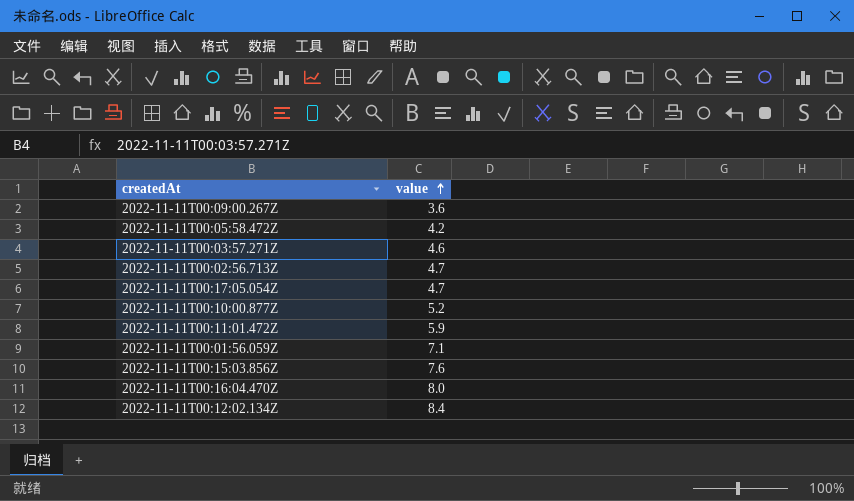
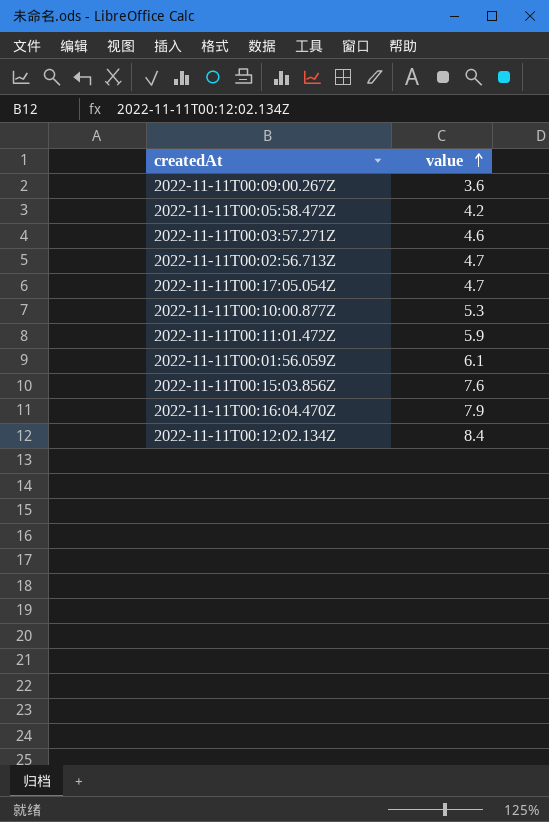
2022-11-11T00:10:00.877Z | value: 5.2 -> 5.3
2022-11-11T00:01:56.059Z | value: 7.1 -> 6.1
2022-11-11T00:16:04.470Z | value: 8.0 -> 7.9

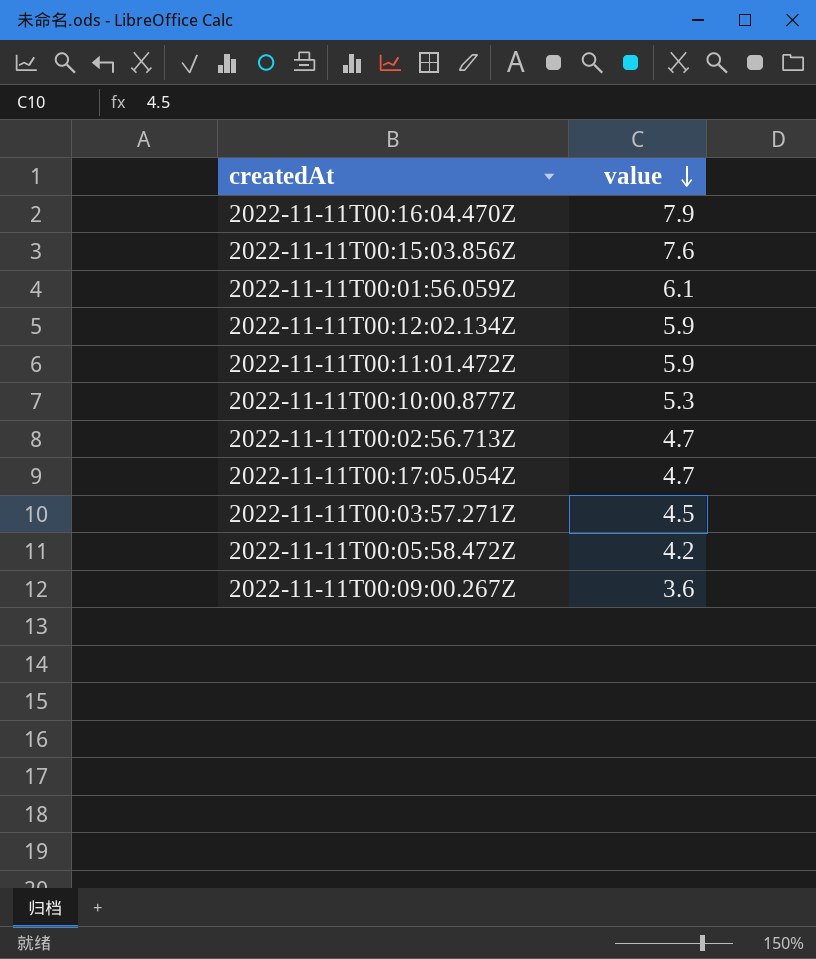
row order: value ascending -> value descending
2022-11-11T00:12:02.134Z | value: 8.4 -> 5.9
2022-11-11T00:03:57.271Z | value: 4.6 -> 4.5

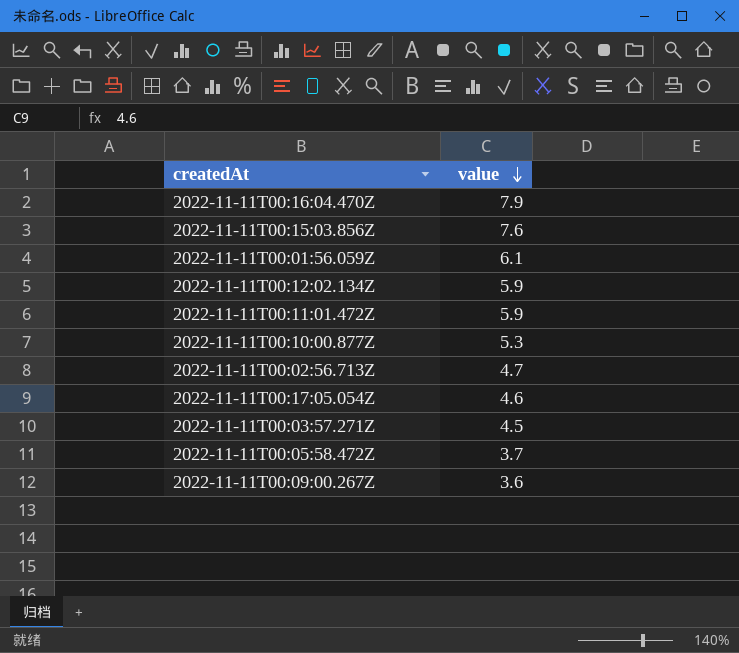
2022-11-11T00:17:05.054Z | value: 4.7 -> 4.6
2022-11-11T00:05:58.472Z | value: 4.2 -> 3.7

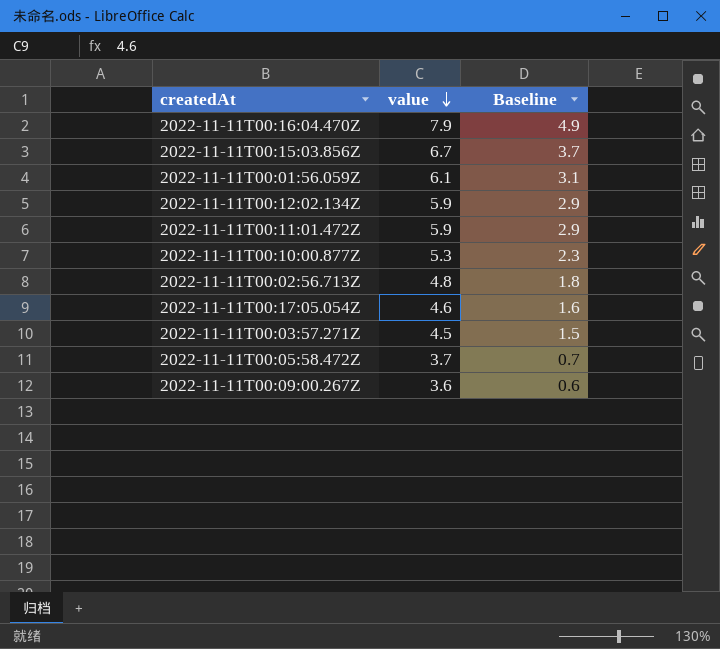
column Baseline | formula: none -> [value] - 3
2022-11-11T00:15:03.856Z | value: 7.6 -> 6.7
2022-11-11T00:02:56.713Z | value: 4.7 -> 4.8

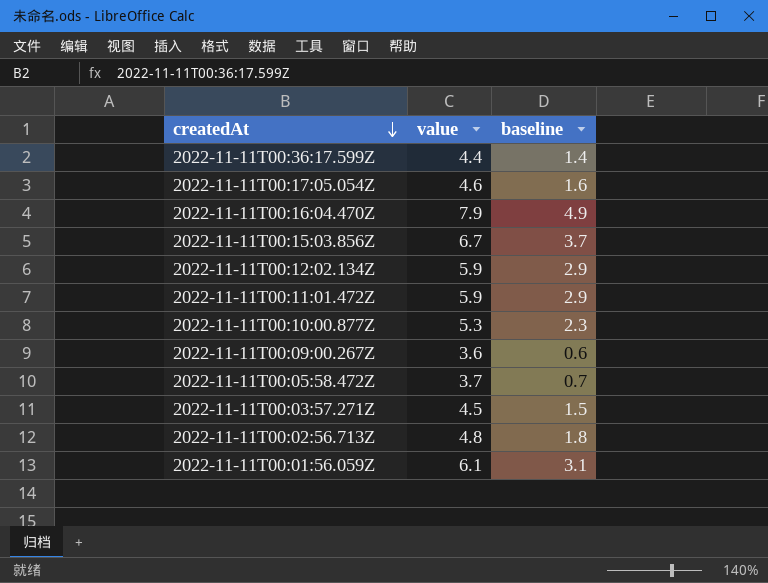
row order: value descending -> createdAt descending
column name: Baseline -> baseline
row 2022-11-11T00:36:17.599Z: none -> 4.4 | 1.4

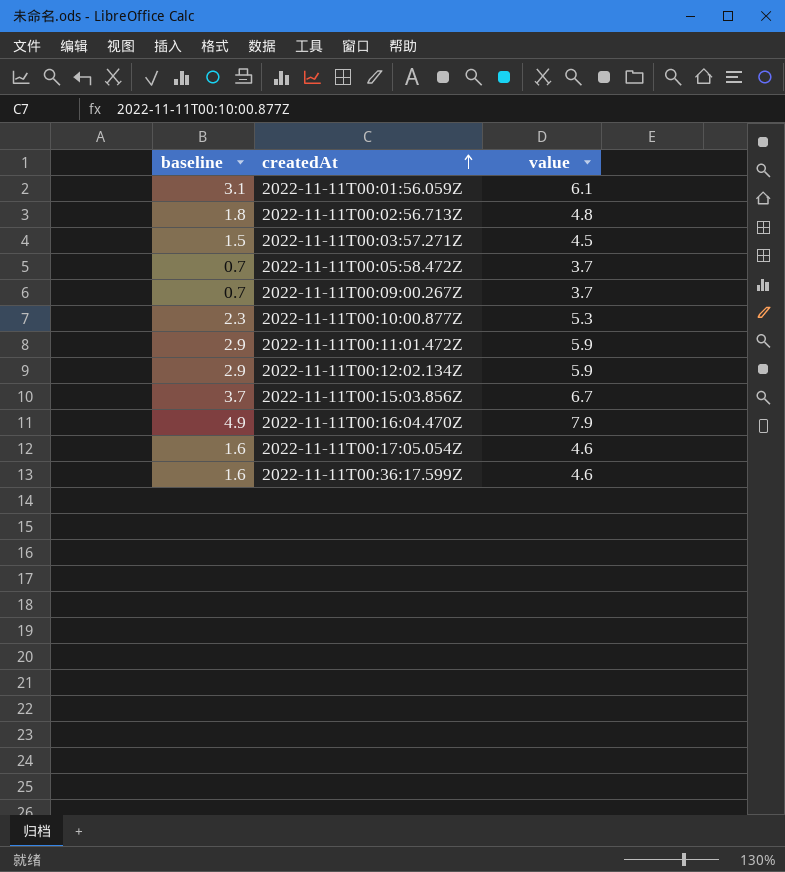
row order: createdAt descending -> createdAt ascending
column baseline | position: 3 -> 1
2022-11-11T00:09:00.267Z | baseline: 0.6 -> 0.7
2022-11-11T00:09:00.267Z | value: 3.6 -> 3.7
2022-11-11T00:36:17.599Z | baseline: 1.4 -> 1.6
2022-11-11T00:36:17.599Z | value: 4.4 -> 4.6

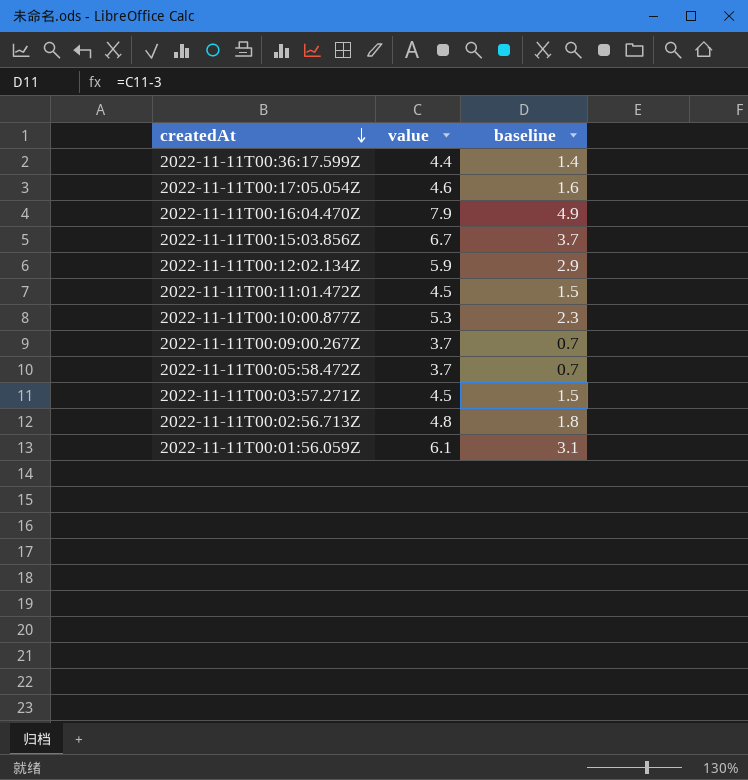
row order: createdAt ascending -> createdAt descending
column baseline | position: 1 -> 3
2022-11-11T00:36:17.599Z | value: 4.6 -> 4.4
2022-11-11T00:36:17.599Z | baseline: 1.6 -> 1.4
2022-11-11T00:11:01.472Z | value: 5.9 -> 4.5
2022-11-11T00:11:01.472Z | baseline: 2.9 -> 1.5

